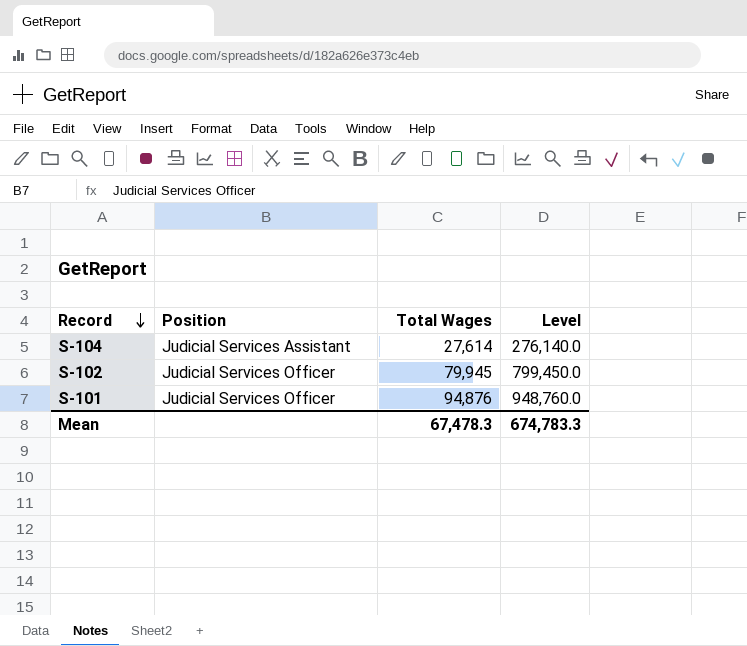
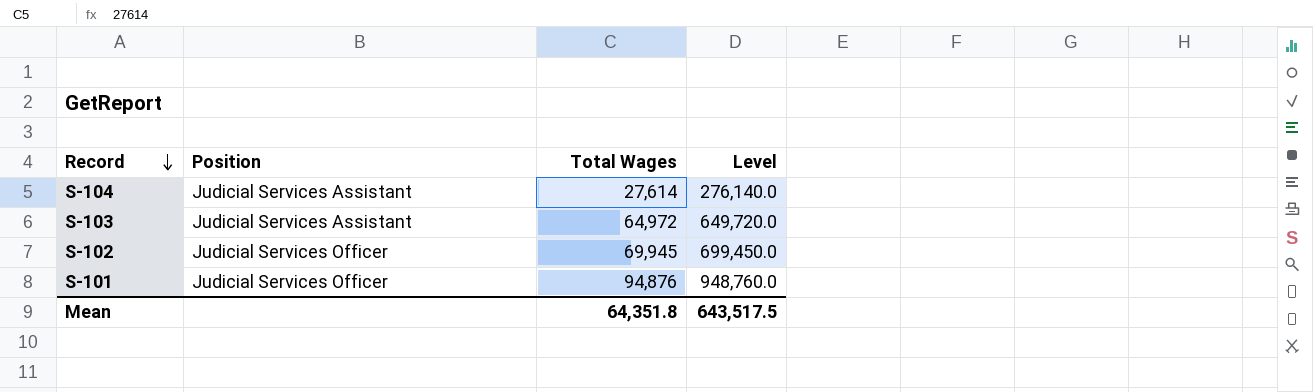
row S-103: none -> Judicial Services Assistant | 64,972 | 649,720.0
S-102 | Total Wages: 79,945 -> 69,945
S-102 | Level: 799,450.0 -> 699,450.0
Mean | Total Wages: 67,478.3 -> 64,351.8
Mean | Level: 674,783.3 -> 643,517.5

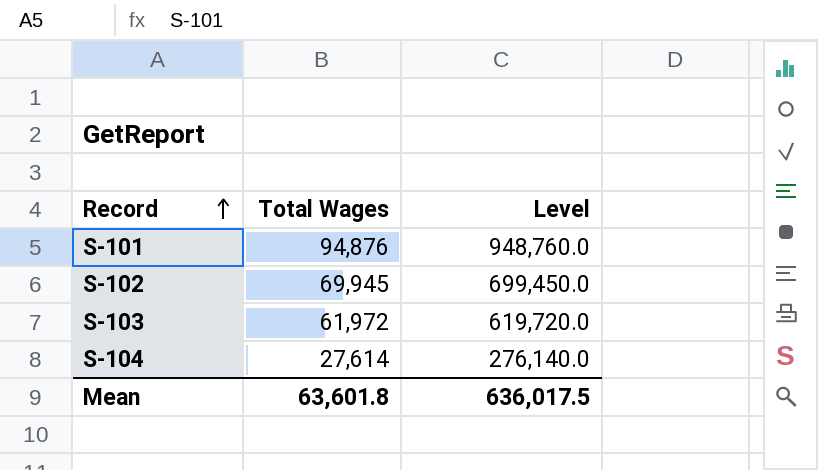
row order: Record descending -> Record ascending
column Position | position: 2 -> none
S-103 | Total Wages: 64,972 -> 61,972
S-103 | Level: 649,720.0 -> 619,720.0
Mean | Total Wages: 64,351.8 -> 63,601.8
Mean | Level: 643,517.5 -> 636,017.5

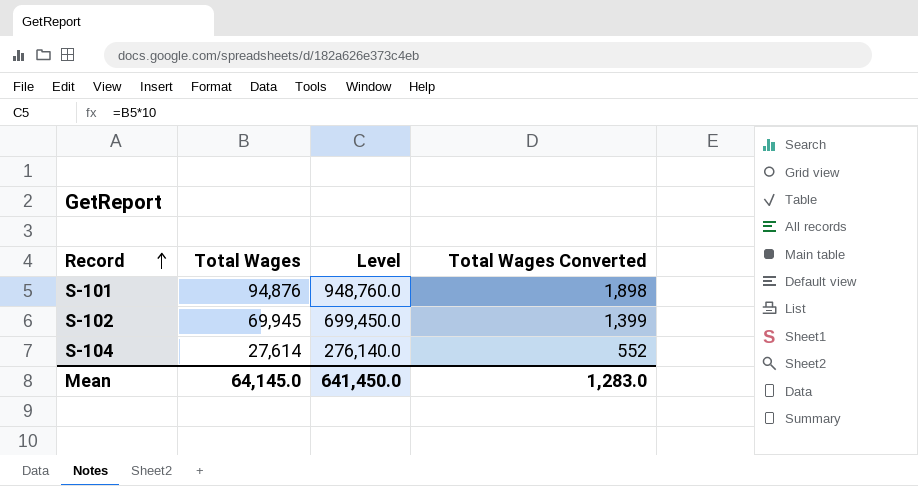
column Total Wages Converted | formula: none -> [Total Wages] * 0.02
row S-103: 61,972 | 619,720.0 -> none
Mean | Total Wages: 63,601.8 -> 64,145.0
Mean | Level: 636,017.5 -> 641,450.0

